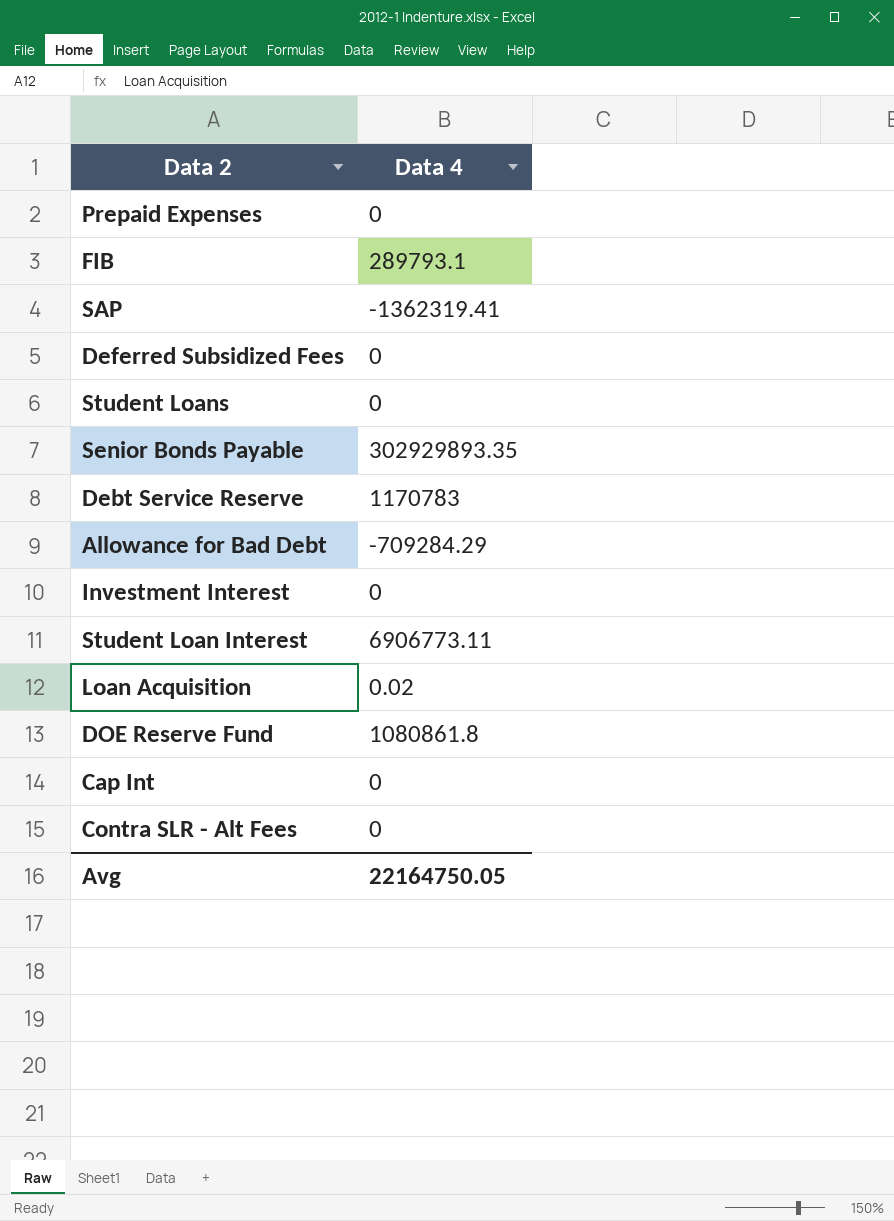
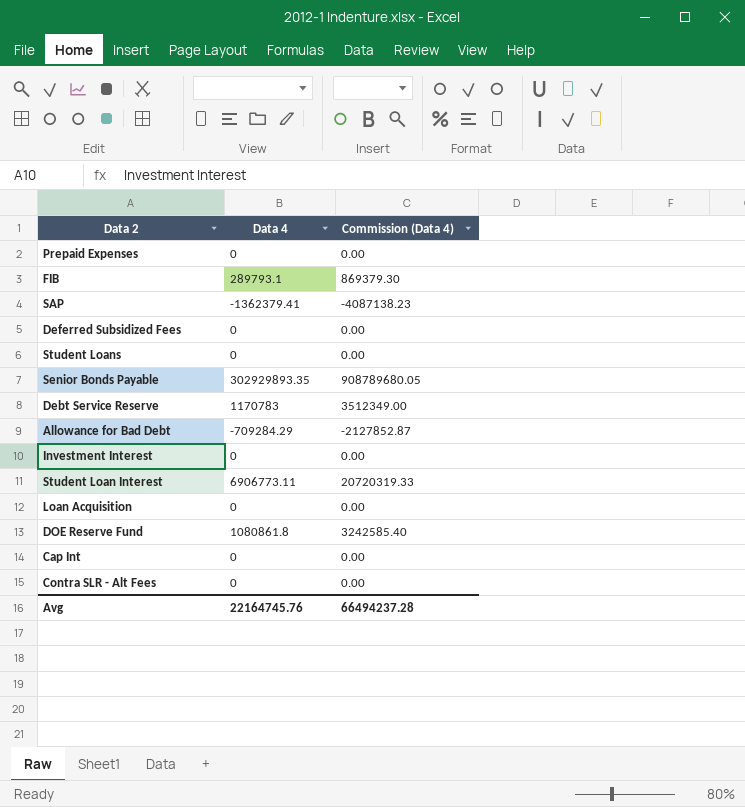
column Commission (Data 4) | formula: none -> [Data 4] * 3
SAP | Data 4: -1362319.41 -> -1362379.41
Loan Acquisition | Data 4: 0.02 -> 0
Avg | Data 4: 22164750.05 -> 22164745.76

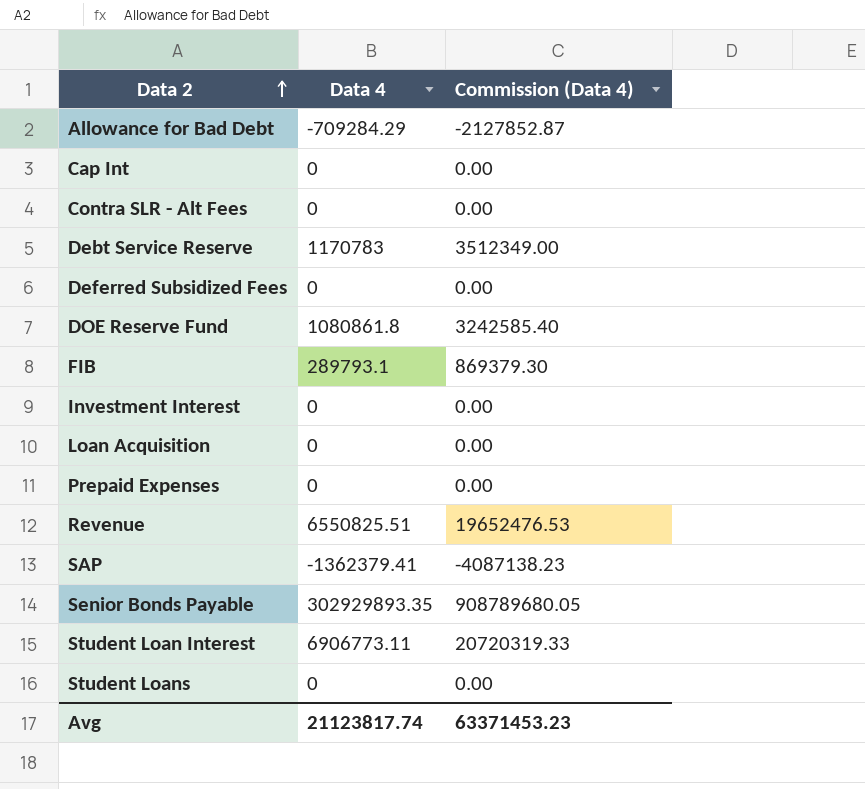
row order: none -> Data 2 ascending
row Revenue: none -> 6550825.51 | 19652476.53
Avg | Data 4: 22164745.76 -> 21123817.74
Avg | Commission (Data 4): 66494237.28 -> 63371453.23

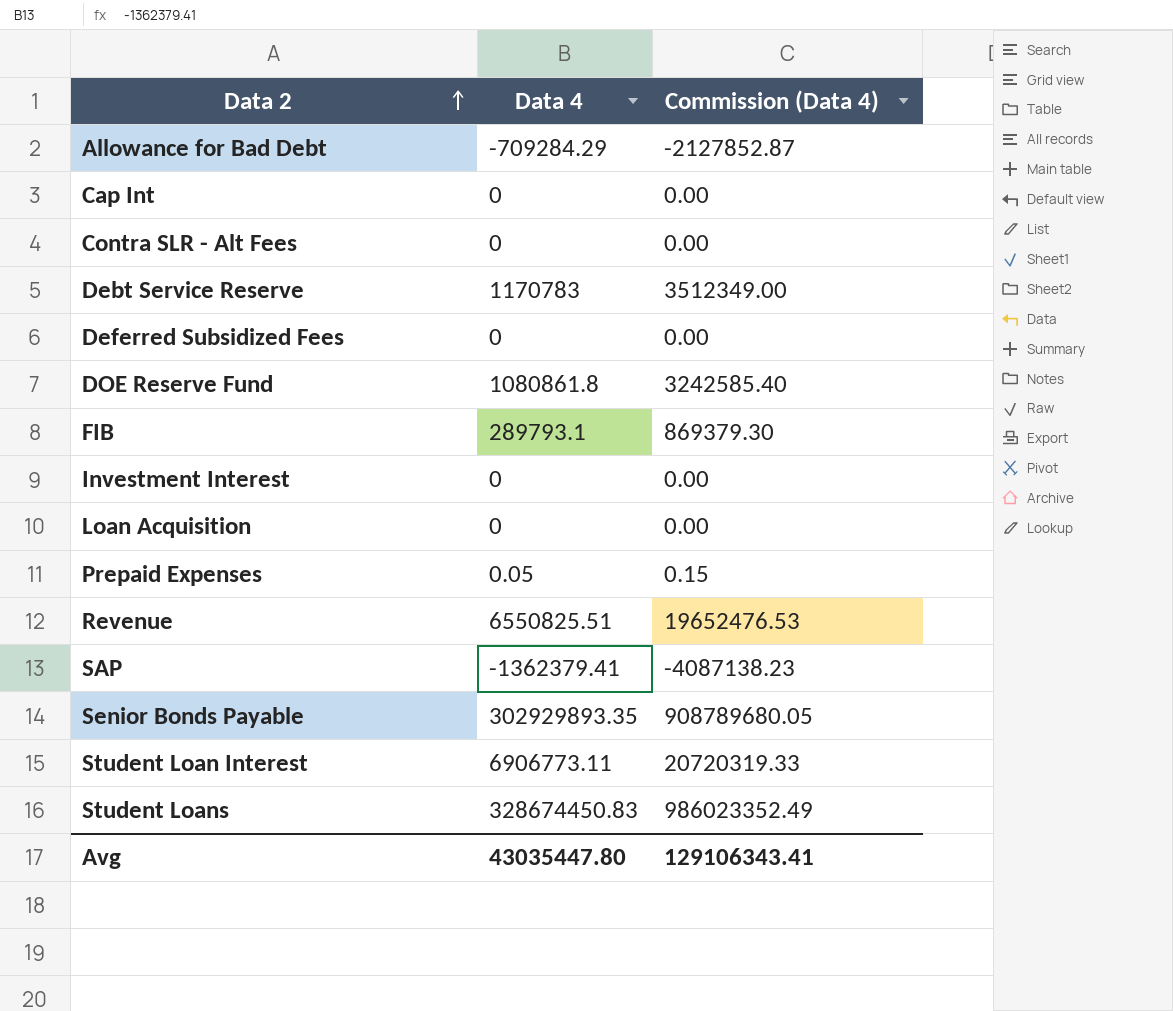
Prepaid Expenses | Data 4: 0 -> 0.05
Prepaid Expenses | Commission (Data 4): 0.00 -> 0.15
Student Loans | Data 4: 0 -> 328674450.83
Student Loans | Commission (Data 4): 0.00 -> 986023352.49
Avg | Data 4: 21123817.74 -> 43035447.80
Avg | Commission (Data 4): 63371453.23 -> 129106343.41

